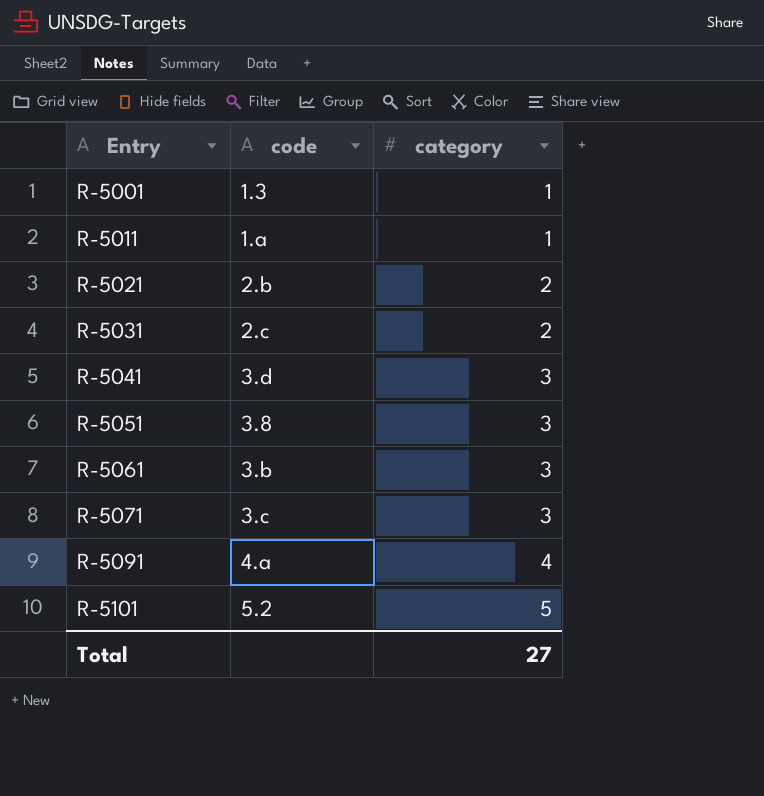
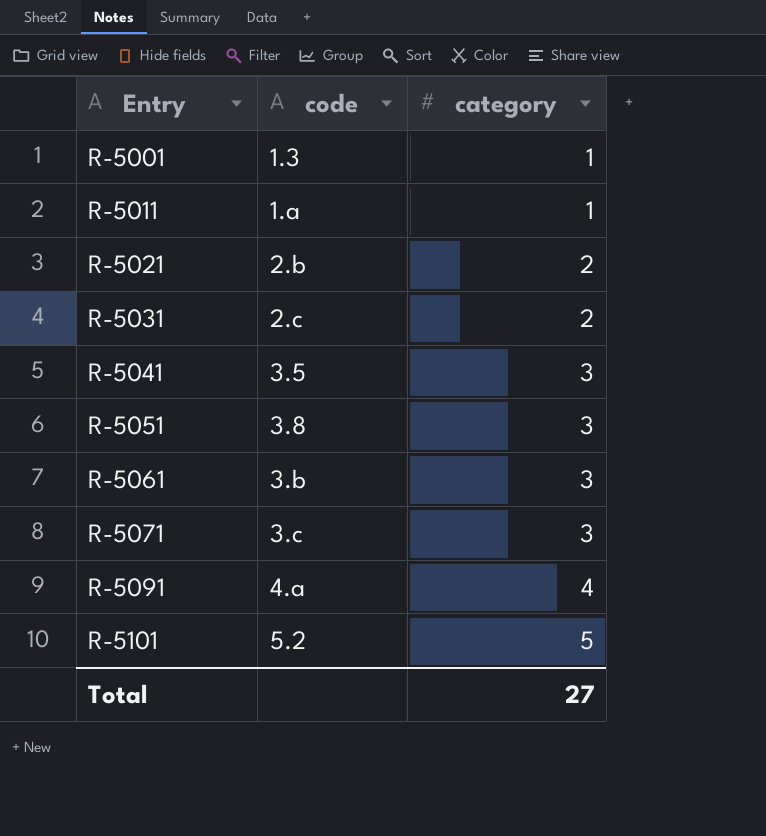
R-5041 | code: 3.d -> 3.5

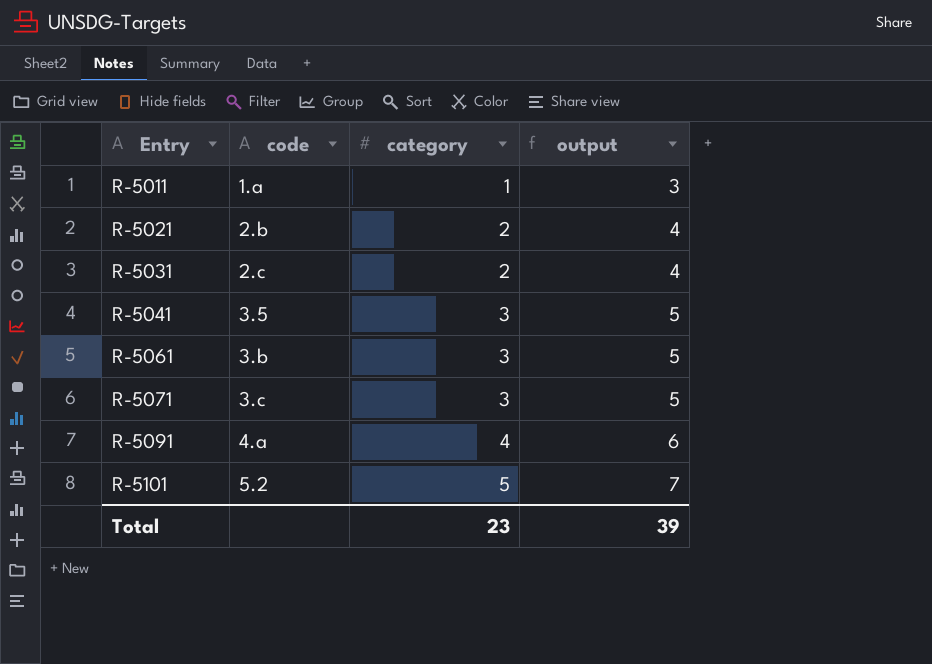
column output | formula: none -> [category] + 2
row R-5001: 1.3 | 1 -> none
row R-5051: 3.8 | 3 -> none
Total | category: 27 -> 23

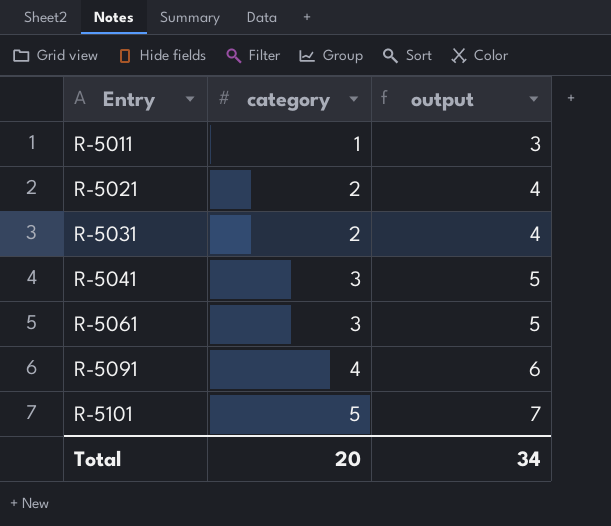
column code | position: 2 -> none
row R-5071: 3.c | 3 | 5 -> none
Total | category: 23 -> 20
Total | output: 39 -> 34

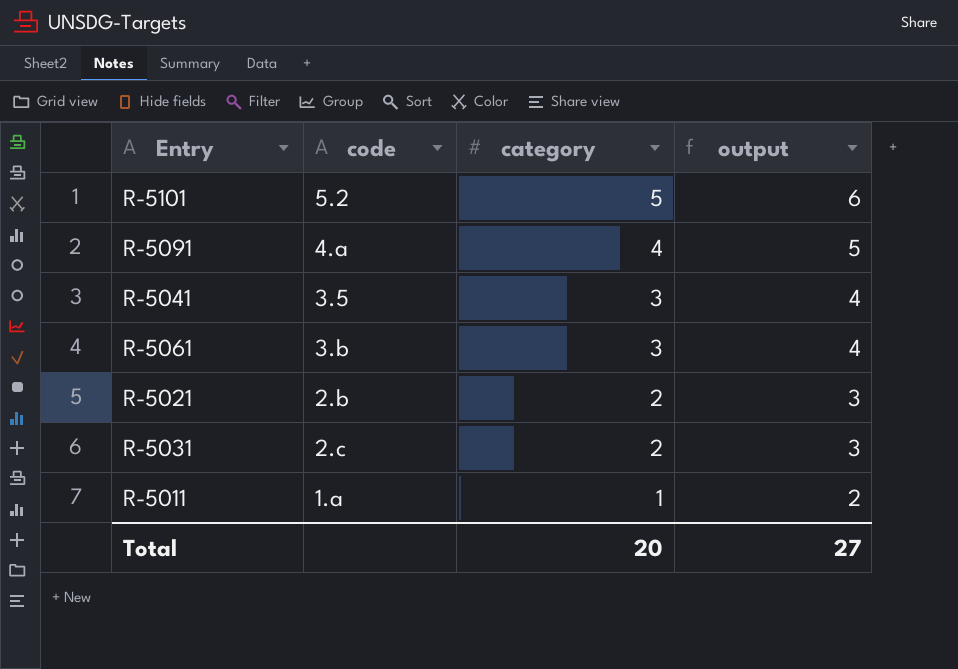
row order: Entry ascending -> category descending
column code | position: none -> 2
column output | formula: [category] + 2 -> [category] + 1
Total | output: 34 -> 27

